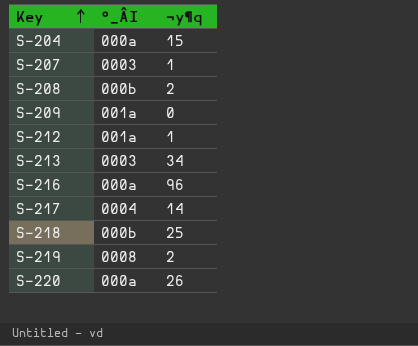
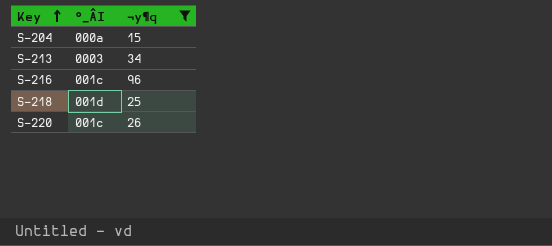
filter: none -> ¬y¶q >= 15
S-216 | °_ÂI: 000a -> 001c
S-218 | °_ÂI: 000b -> 001d
S-220 | °_ÂI: 000a -> 001c

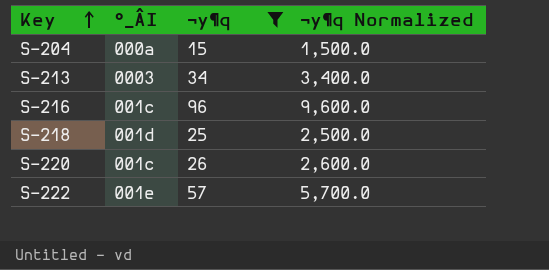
column ¬y¶q Normalized | formula: none -> [¬y¶q] * 100
row S-222: none -> 001e | 57 | 5,700.0

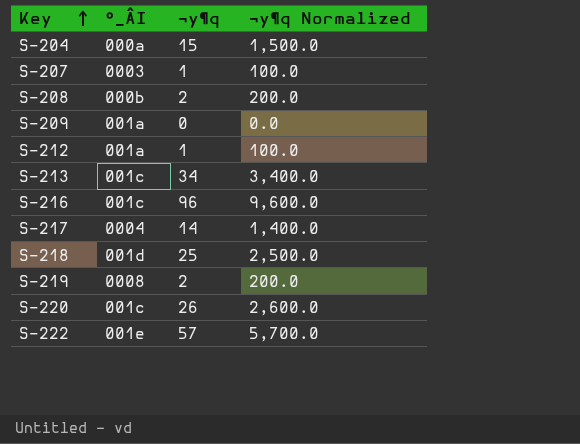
filter: ¬y¶q >= 15 -> none
S-213 | °_ÂI: 0003 -> 001c

